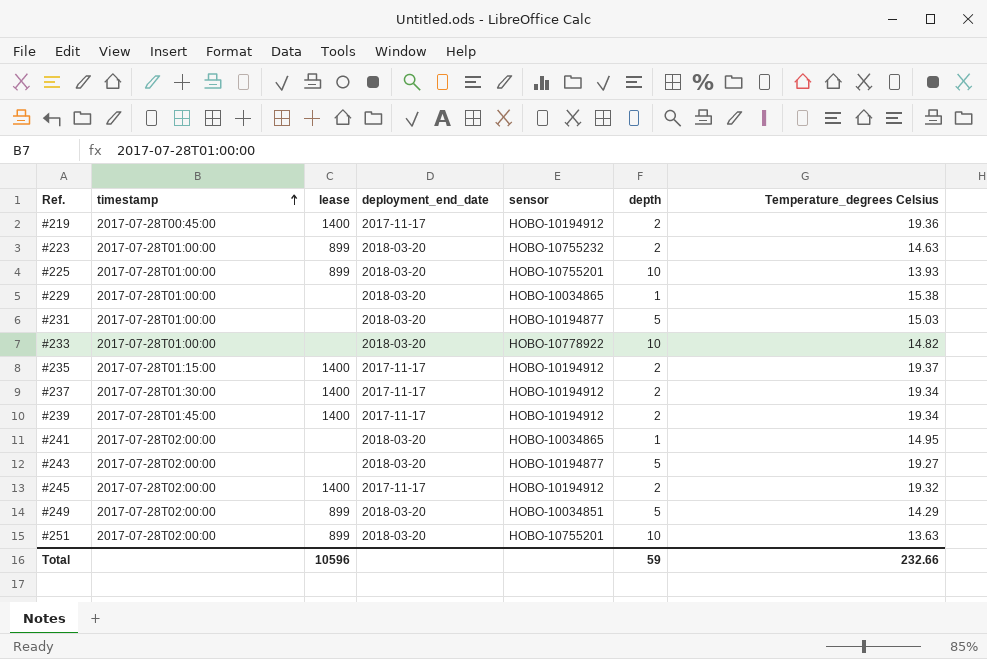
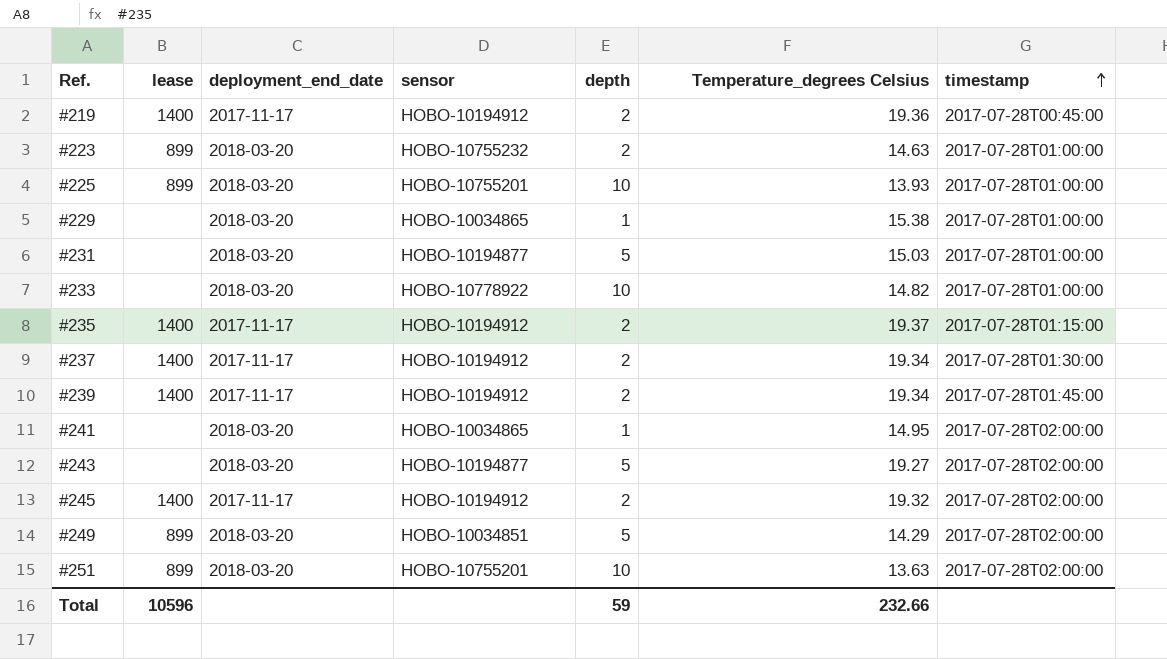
column timestamp | position: 2 -> 7

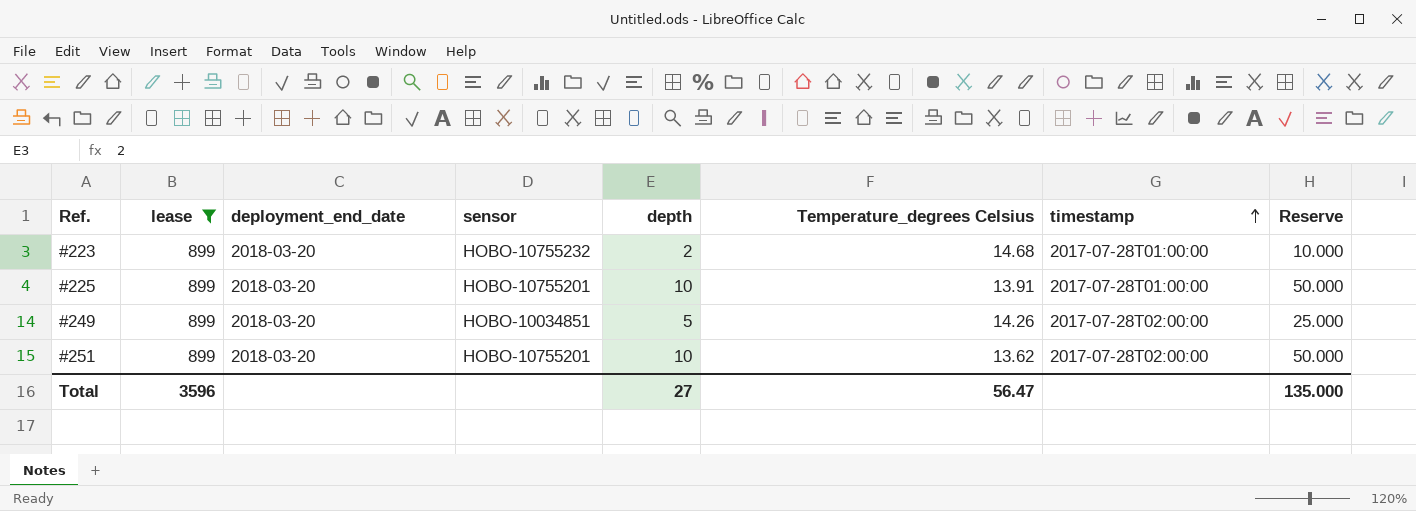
filter: none -> lease = 899
column Reserve | formula: none -> [depth] * 5
#223 | Temperature_degrees Celsius: 14.63 -> 14.68
#225 | Temperature_degrees Celsius: 13.93 -> 13.91
#249 | Temperature_degrees Celsius: 14.29 -> 14.26
#251 | Temperature_degrees Celsius: 13.63 -> 13.62
Total | lease: 10596 -> 3596
Total | depth: 59 -> 27
Total | Temperature_degrees Celsius: 232.66 -> 56.47

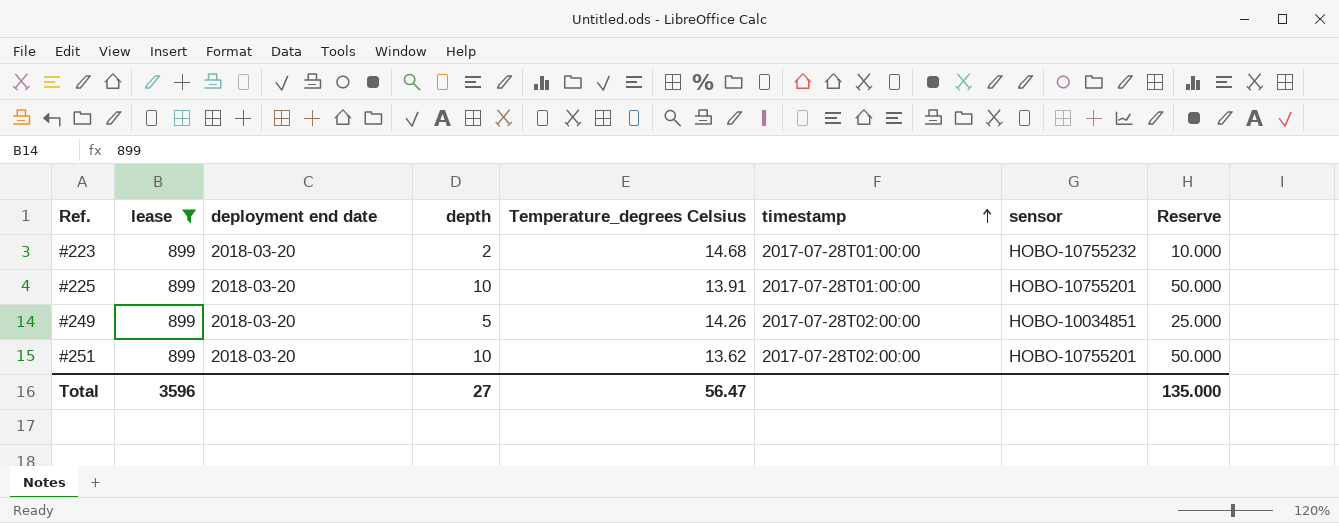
column name: deployment_end_date -> deployment end date
column sensor | position: 4 -> 7

